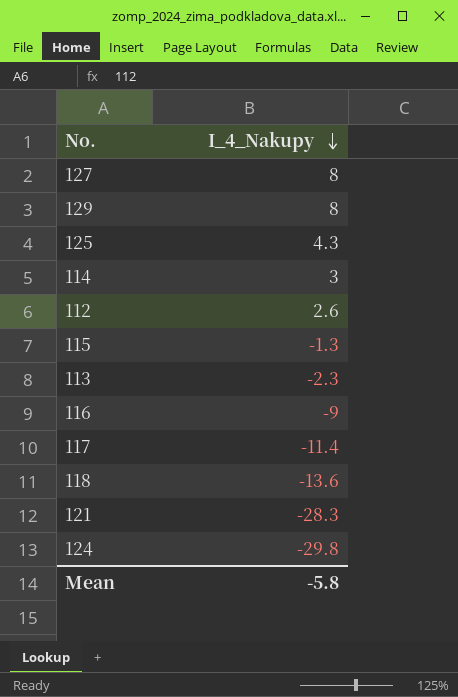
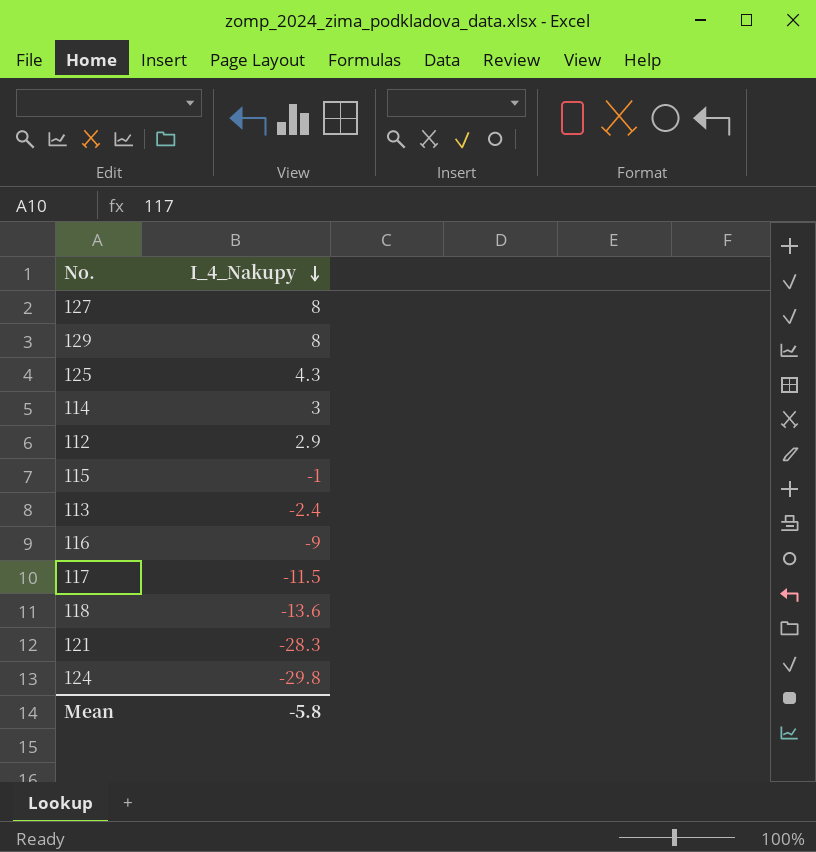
112 | I_4_Nakupy: 2.6 -> 2.9
115 | I_4_Nakupy: -1.3 -> -1
113 | I_4_Nakupy: -2.3 -> -2.4
117 | I_4_Nakupy: -11.4 -> -11.5

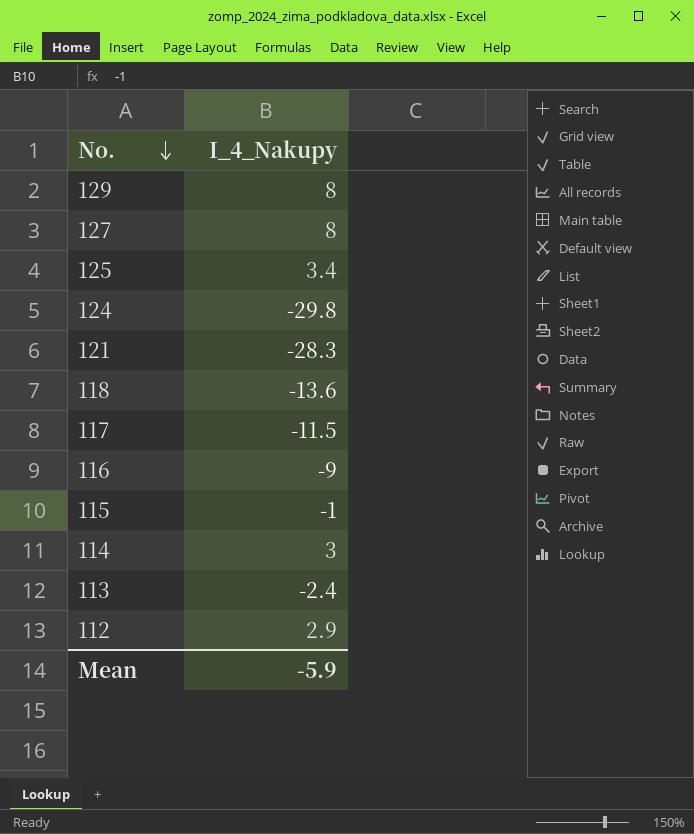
row order: I_4_Nakupy descending -> No. descending
125 | I_4_Nakupy: 4.3 -> 3.4
Mean | I_4_Nakupy: -5.8 -> -5.9

